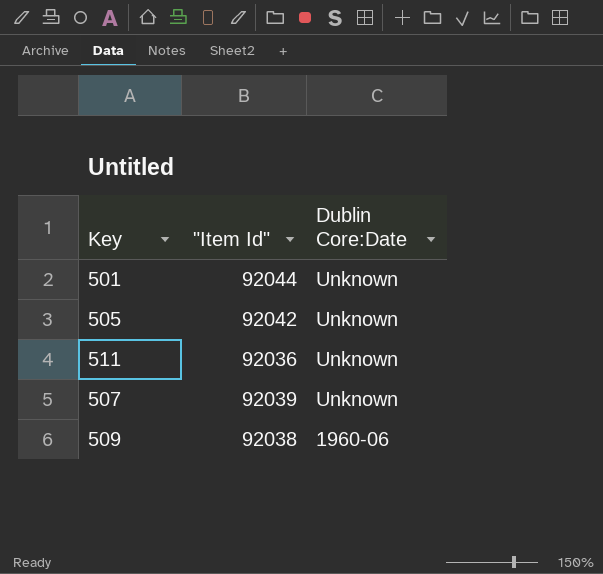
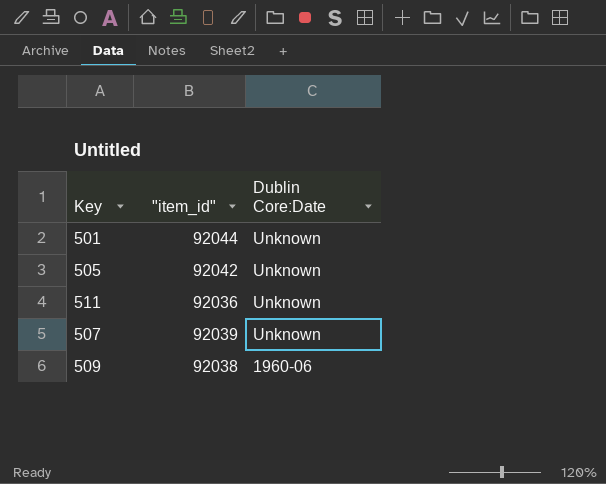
column name: "Item Id" -> "item_id"

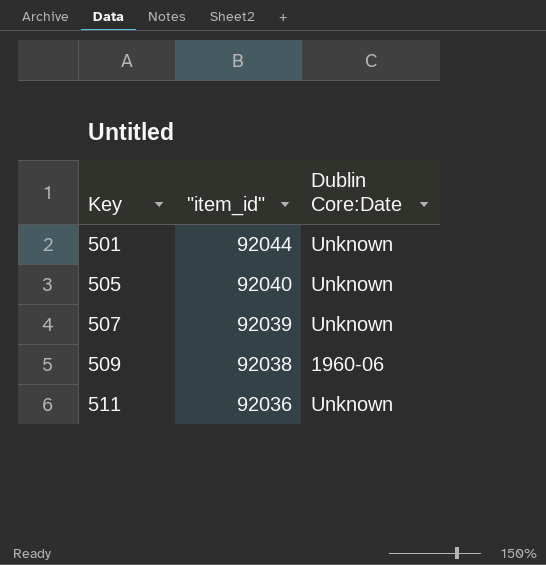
row order: Dublin Core:Date descending -> Key ascending
505 | "item_id": 92042 -> 92040

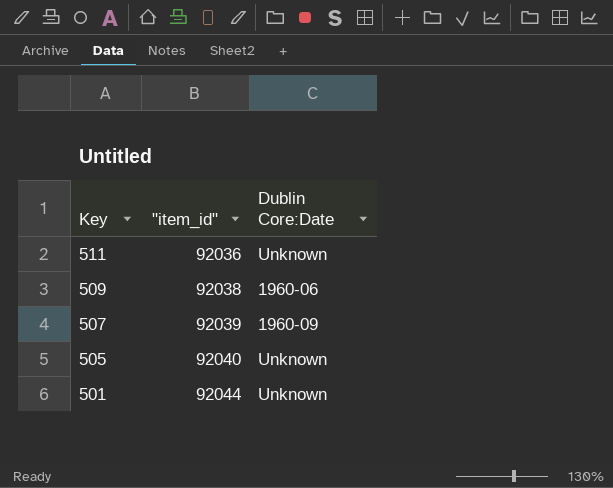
row order: Key ascending -> Key descending
507 | Dublin Core:Date: Unknown -> 1960-09

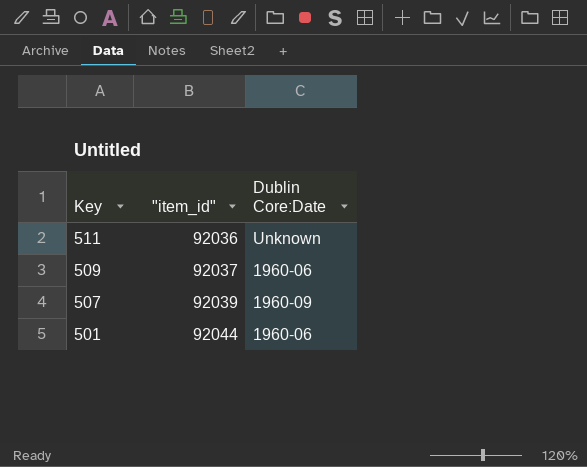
row 505: 92040 | Unknown -> none
509 | "item_id": 92038 -> 92037
501 | Dublin Core:Date: Unknown -> 1960-06

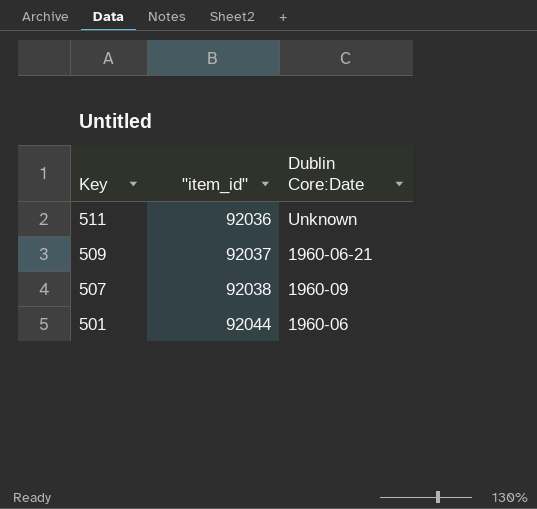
509 | Dublin Core:Date: 1960-06 -> 1960-06-21
507 | "item_id": 92039 -> 92038

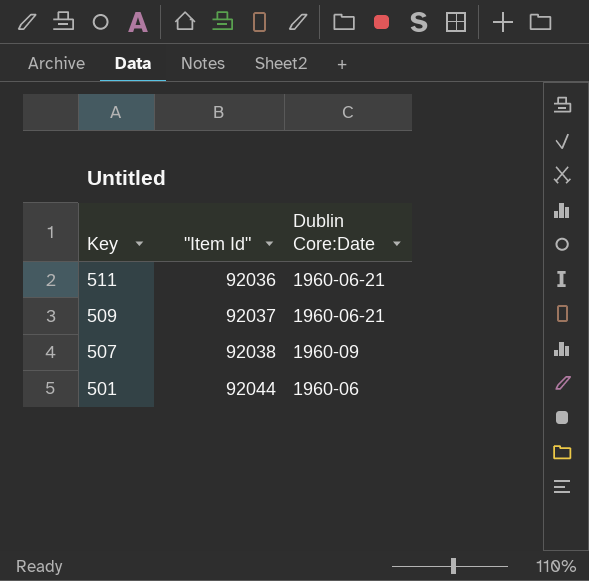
column name: "item_id" -> "Item Id"
511 | Dublin Core:Date: Unknown -> 1960-06-21

